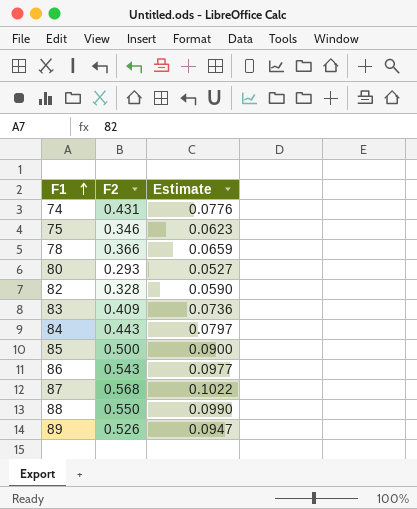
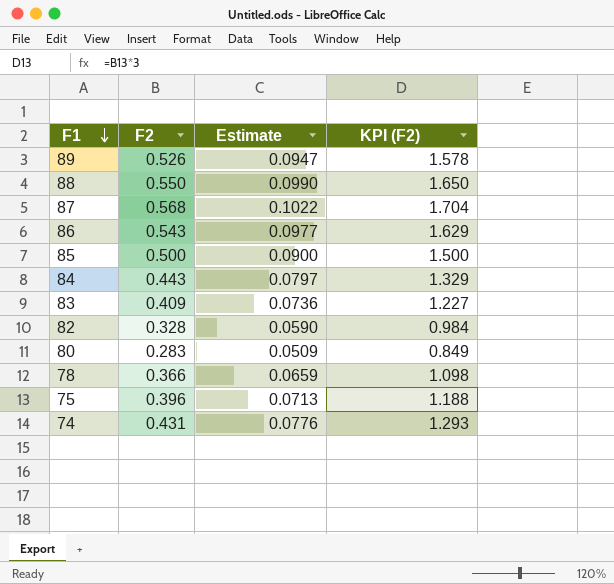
row order: F1 ascending -> F1 descending
column KPI (F2) | formula: none -> [F2] * 3
80 | F2: 0.293 -> 0.283
80 | Estimate: 0.0527 -> 0.0509
75 | F2: 0.346 -> 0.396
75 | Estimate: 0.0623 -> 0.0713

